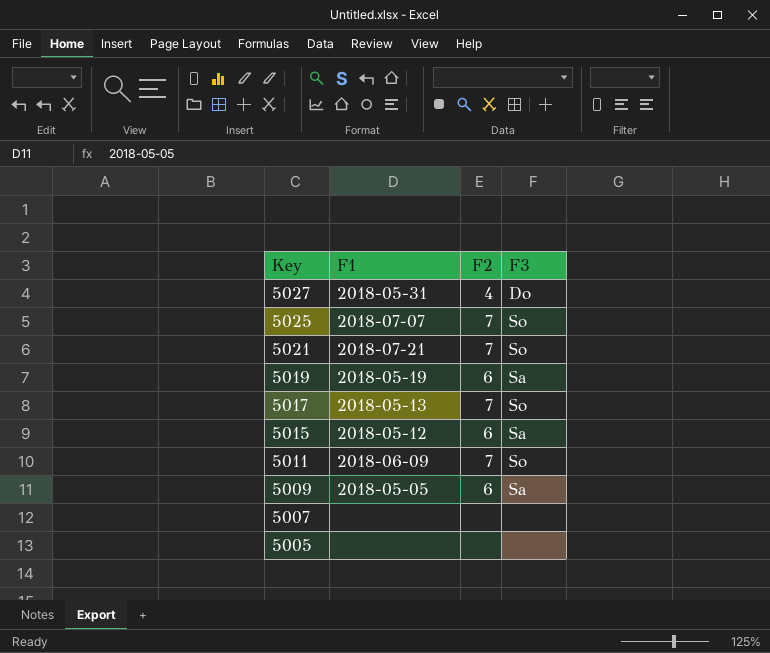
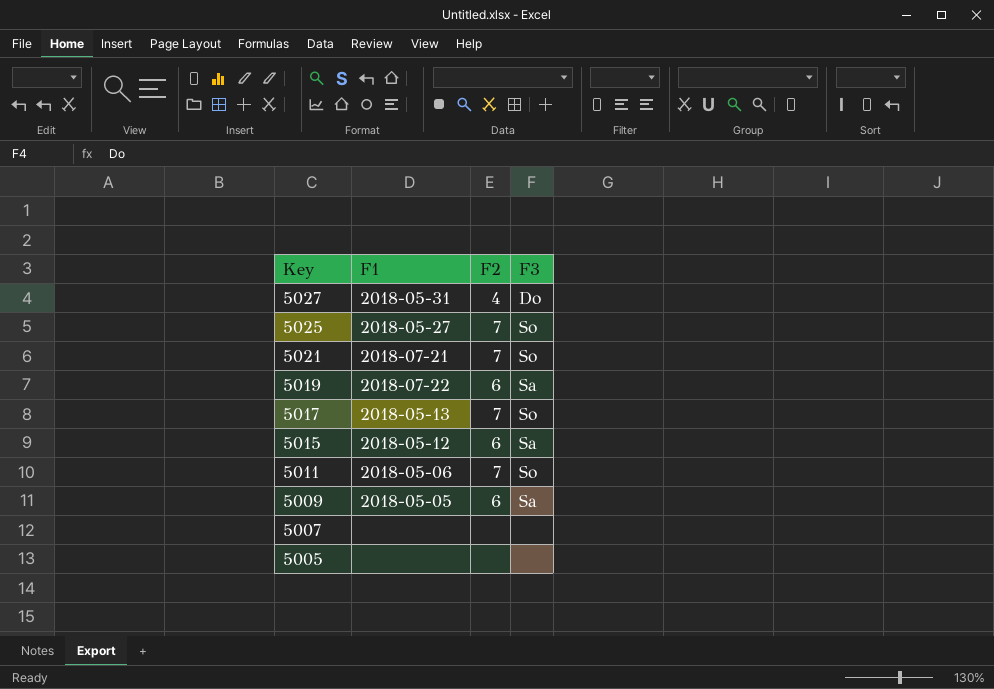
5025 | F1: 2018-07-07 -> 2018-05-27
5019 | F1: 2018-05-19 -> 2018-07-22
5011 | F1: 2018-06-09 -> 2018-05-06

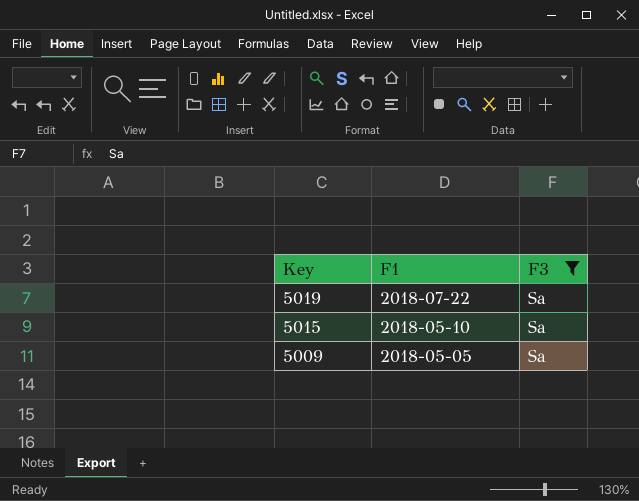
filter: none -> F3 = Sa
column F2 | position: 3 -> none
5015 | F1: 2018-05-12 -> 2018-05-10

